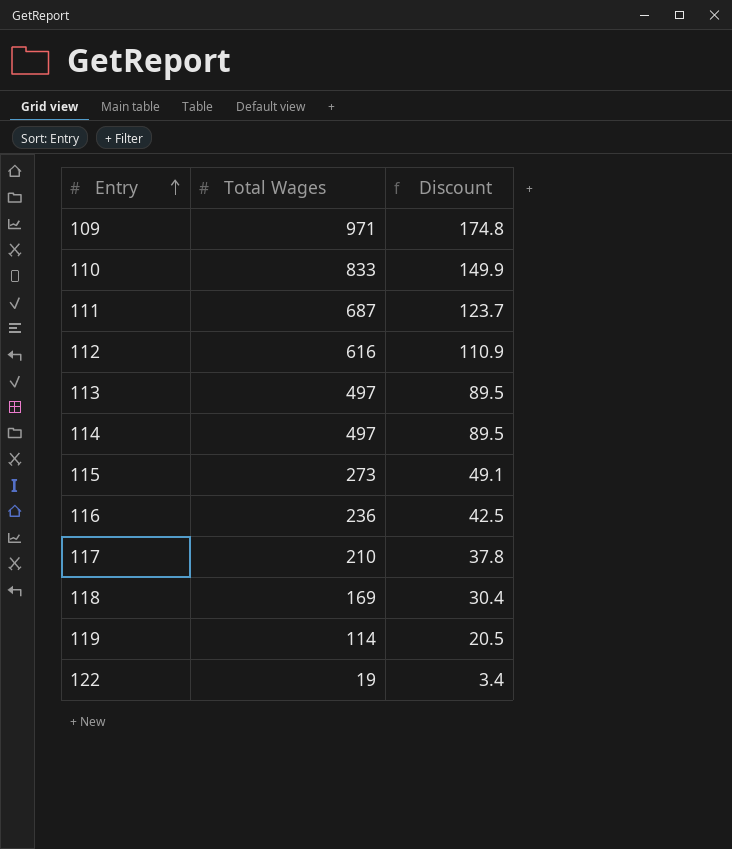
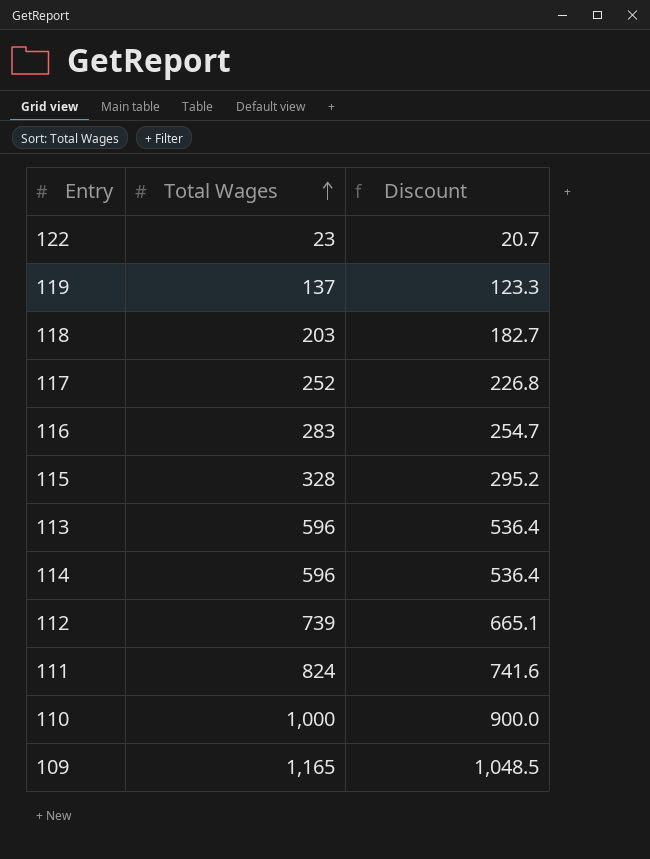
row order: Entry ascending -> Total Wages ascending
column Discount | formula: [Total Wages] * 0.18 -> [Total Wages] * 0.9
122 | Total Wages: 19 -> 23
119 | Total Wages: 114 -> 137
118 | Total Wages: 169 -> 203
117 | Total Wages: 210 -> 252
116 | Total Wages: 236 -> 283
115 | Total Wages: 273 -> 328
113 | Total Wages: 497 -> 596
114 | Total Wages: 497 -> 596
112 | Total Wages: 616 -> 739
111 | Total Wages: 687 -> 824
110 | Total Wages: 833 -> 1,000
109 | Total Wages: 971 -> 1,165

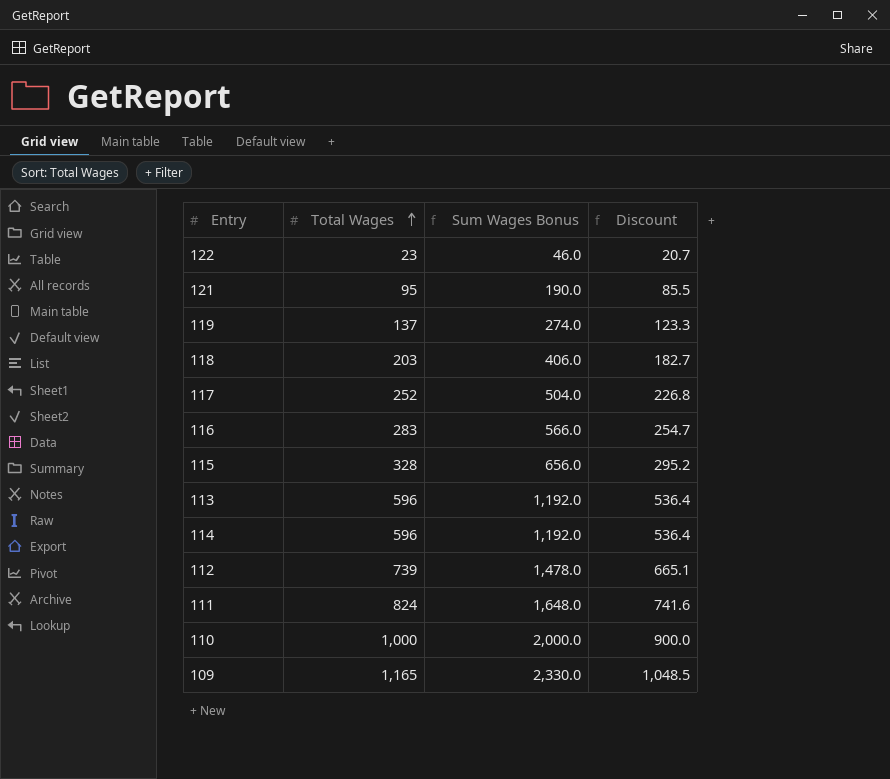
column Sum Wages Bonus | formula: none -> [Total Wages] * 2
row 121: none -> 95 | 190.0 | 85.5

